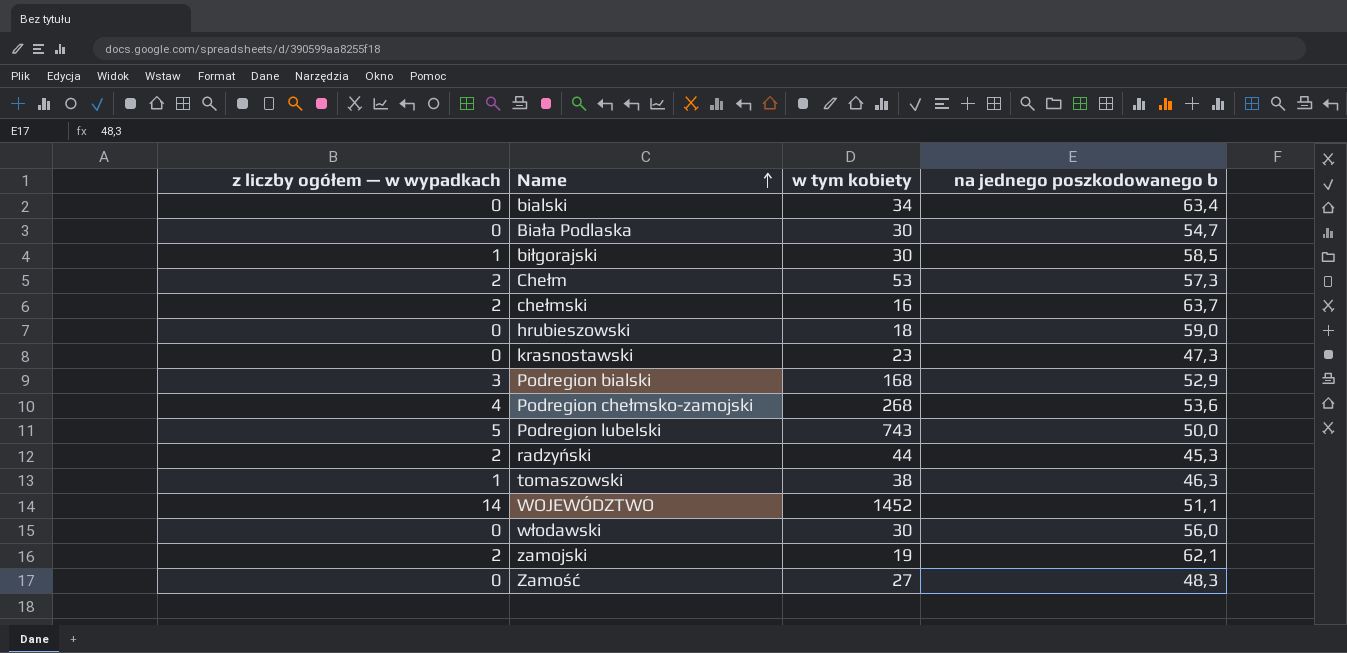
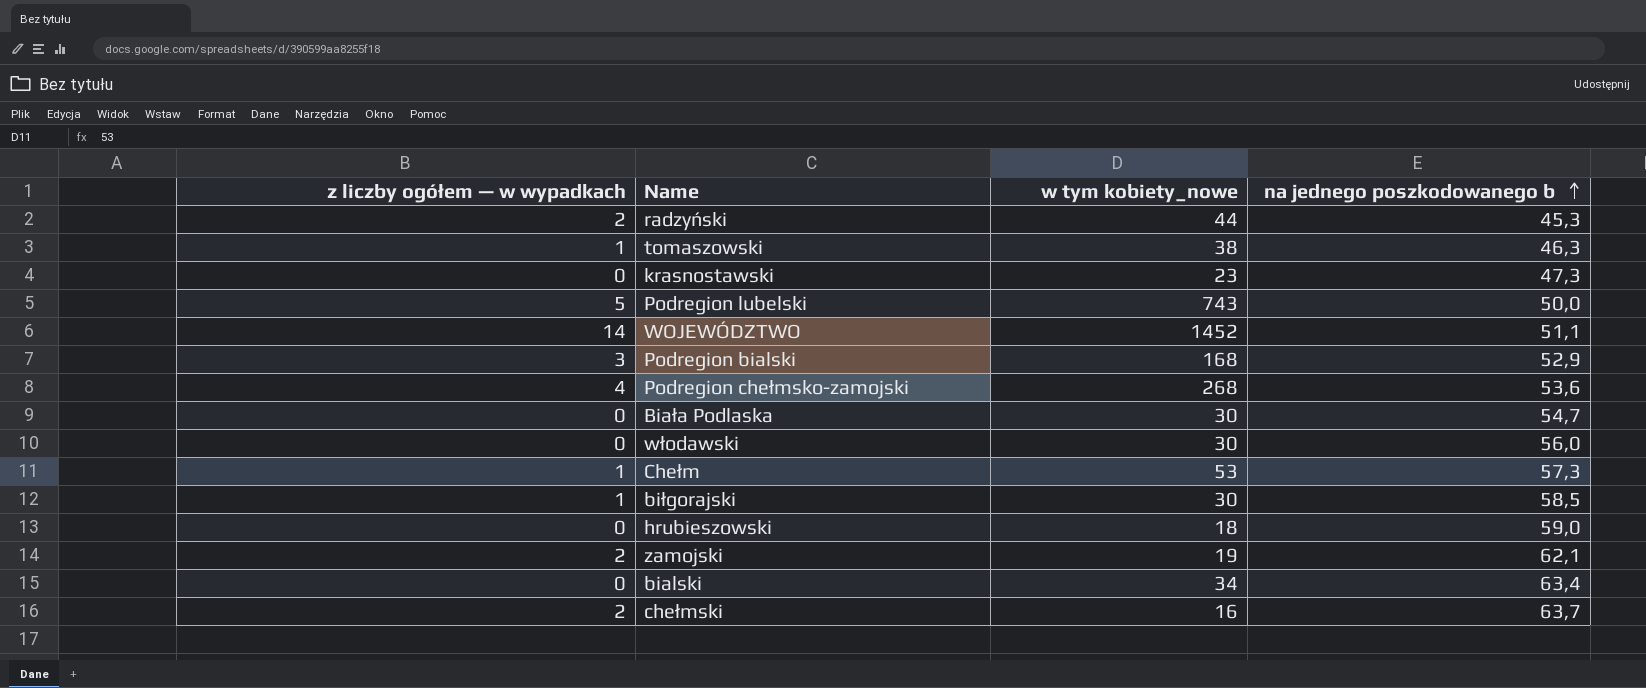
row order: Name ascending -> na jednego poszkodowanego b ascending
column name: w tym kobiety -> w tym kobiety_nowe
row Zamość: 0 | 27 | 48,3 -> none
Chełm | z liczby ogółem — w wypadkach: 2 -> 1

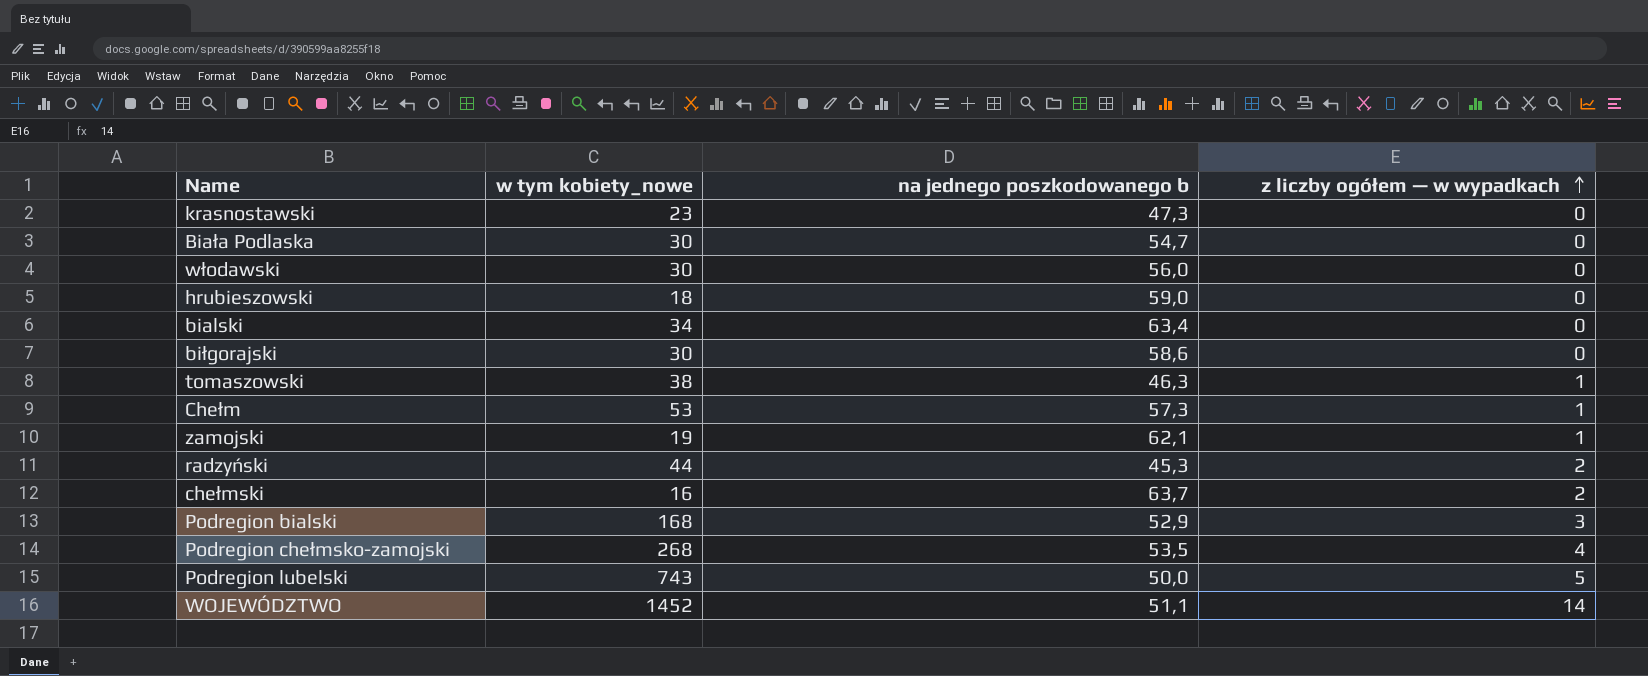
row order: na jednego poszkodowanego b ascending -> z liczby ogółem — w wypadkach ascending
column z liczby ogółem — w wypadkach | position: 1 -> 4
biłgorajski | na jednego poszkodowanego b: 58,5 -> 58,6
biłgorajski | z liczby ogółem — w wypadkach: 1 -> 0
zamojski | z liczby ogółem — w wypadkach: 2 -> 1
Podregion chełmsko-zamojski | na jednego poszkodowanego b: 53,6 -> 53,5

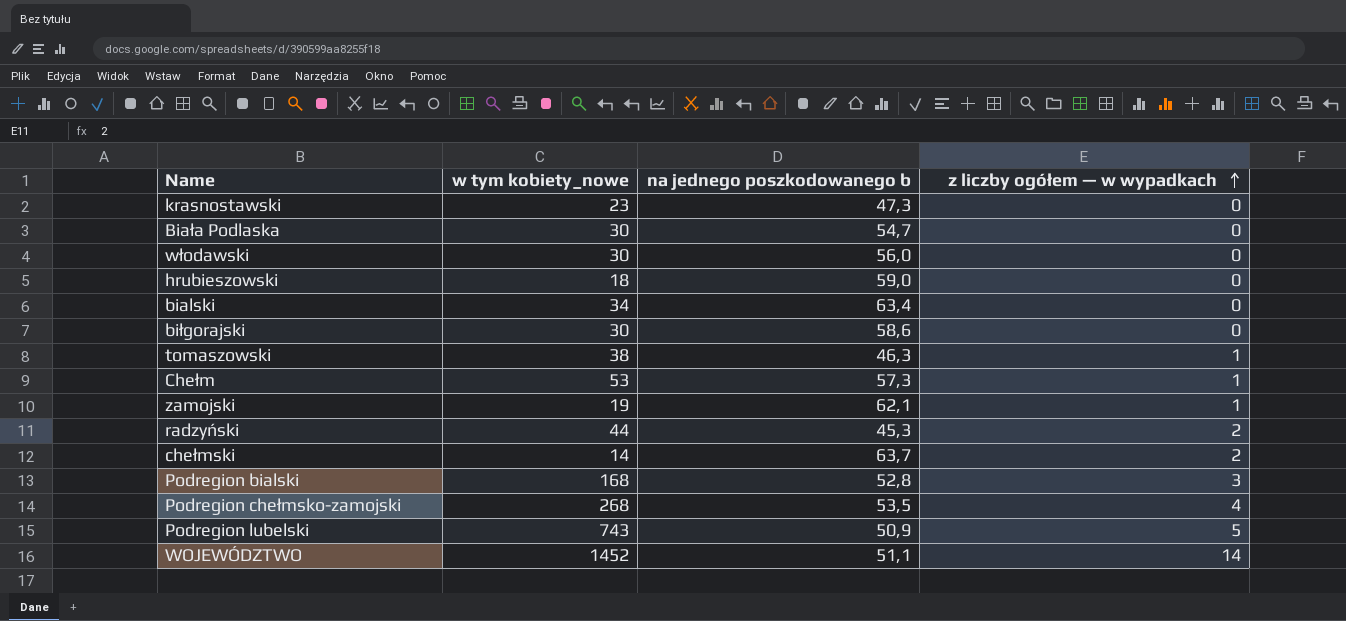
chełmski | w tym kobiety_nowe: 16 -> 14
Podregion bialski | na jednego poszkodowanego b: 52,9 -> 52,8
Podregion lubelski | na jednego poszkodowanego b: 50,0 -> 50,9

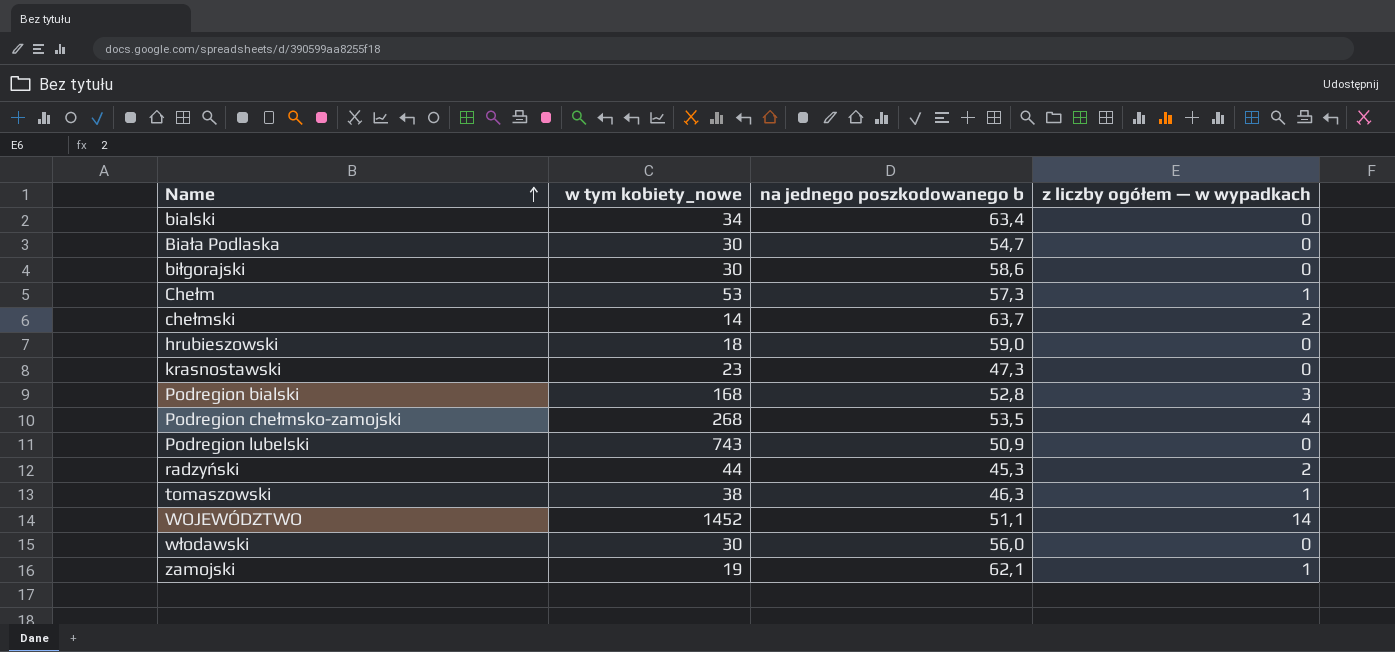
row order: z liczby ogółem — w wypadkach ascending -> Name ascending
Podregion lubelski | z liczby ogółem — w wypadkach: 5 -> 0

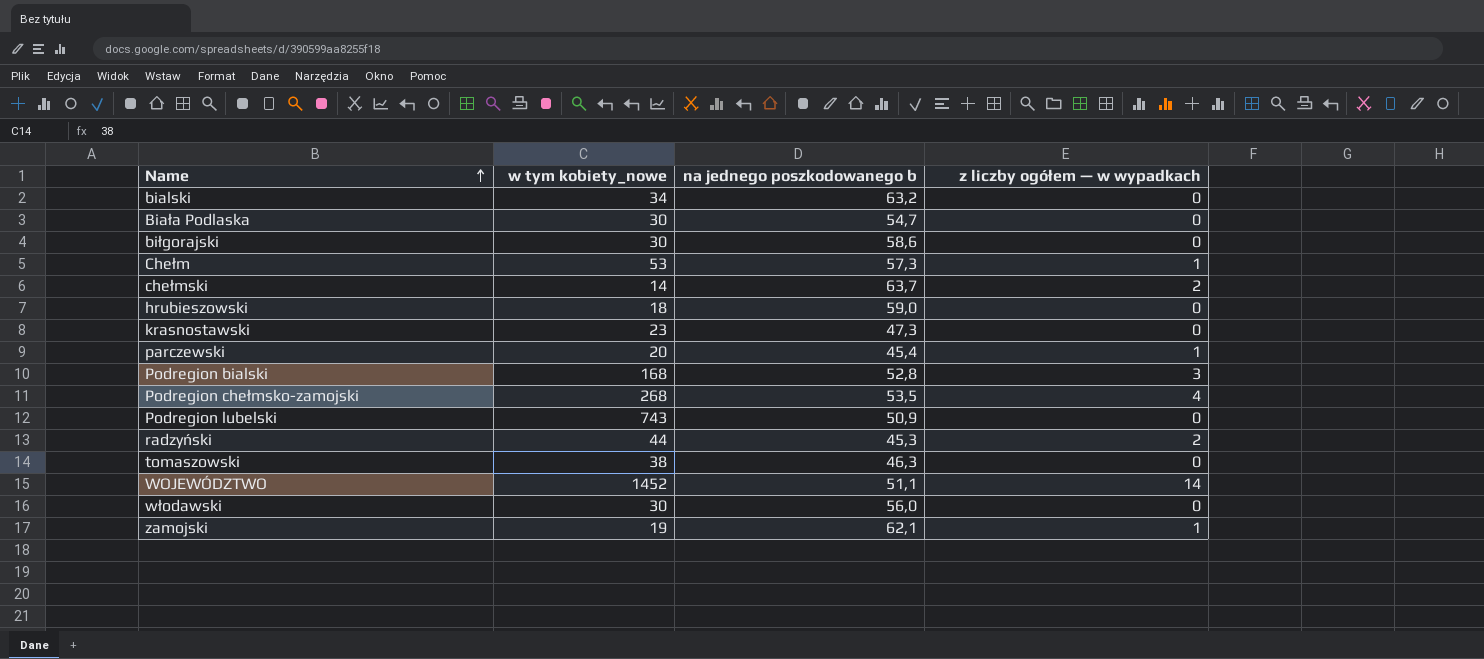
bialski | na jednego poszkodowanego b: 63,4 -> 63,2
row parczewski: none -> 20 | 45,4 | 1
tomaszowski | z liczby ogółem — w wypadkach: 1 -> 0

